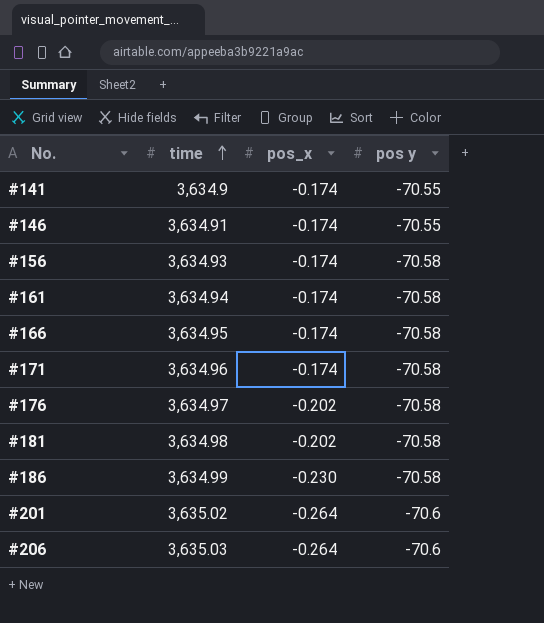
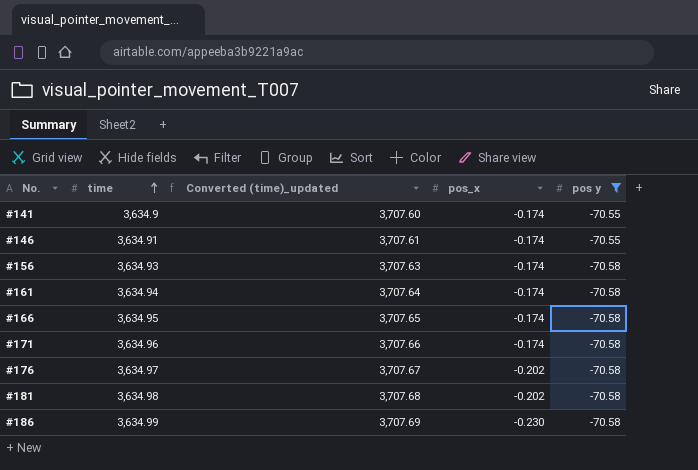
filter: none -> pos y != -70.6
column Converted (time)_updated | formula: none -> [time] * 1.02

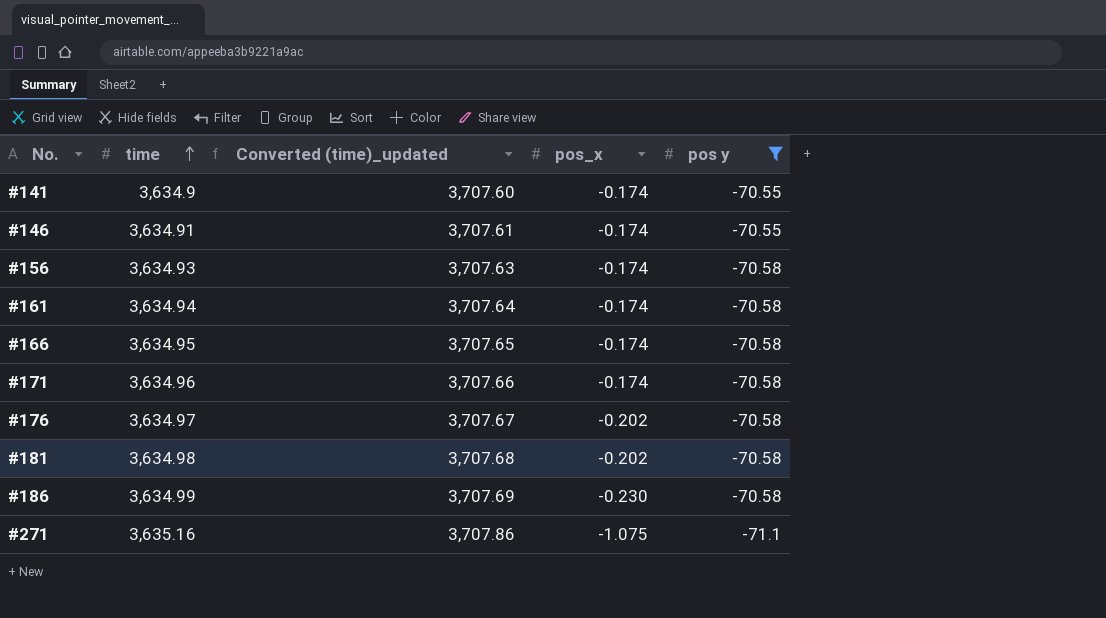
row #271: none -> 3,635.16 | 3,707.86 | -1.075 | -71.1

